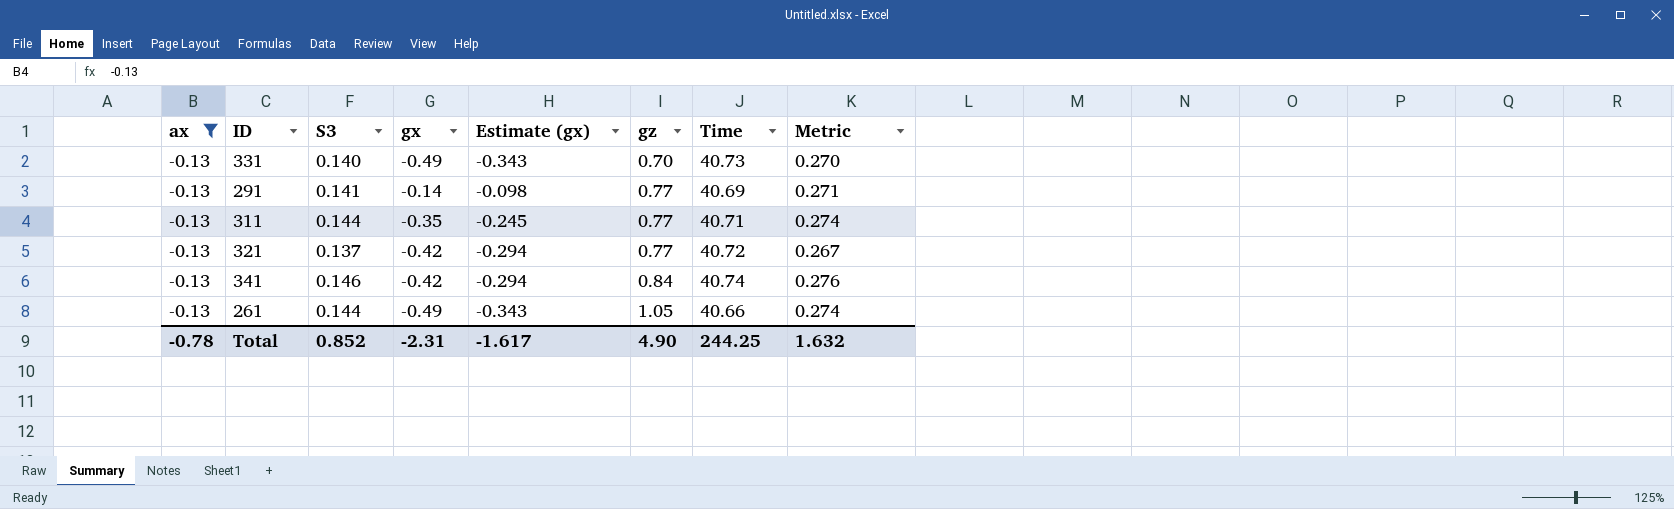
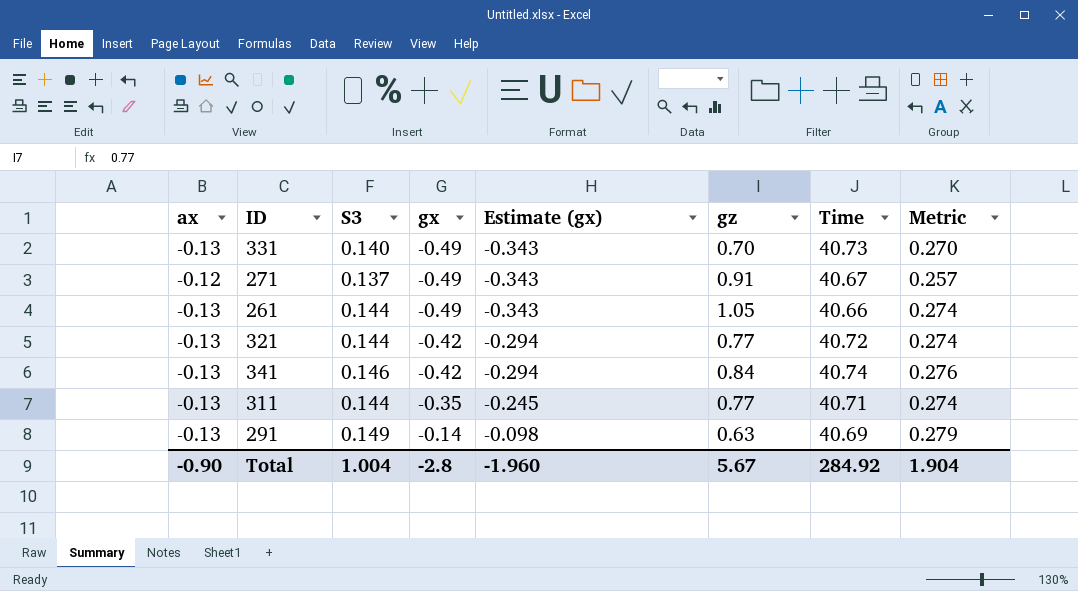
filter: ax = -0.13 -> none
row order: gz ascending -> gx ascending
321 | S3: 0.137 -> 0.144
321 | Metric: 0.267 -> 0.274
291 | S3: 0.141 -> 0.149
291 | gz: 0.77 -> 0.63
291 | Metric: 0.271 -> 0.279
Total | ax: -0.78 -> -0.90
Total | S3: 0.852 -> 1.004
Total | gx: -2.31 -> -2.8
Total | Estimate (gx): -1.617 -> -1.960
Total | gz: 4.90 -> 5.67
Total | Time: 244.25 -> 284.92
Total | Metric: 1.632 -> 1.904

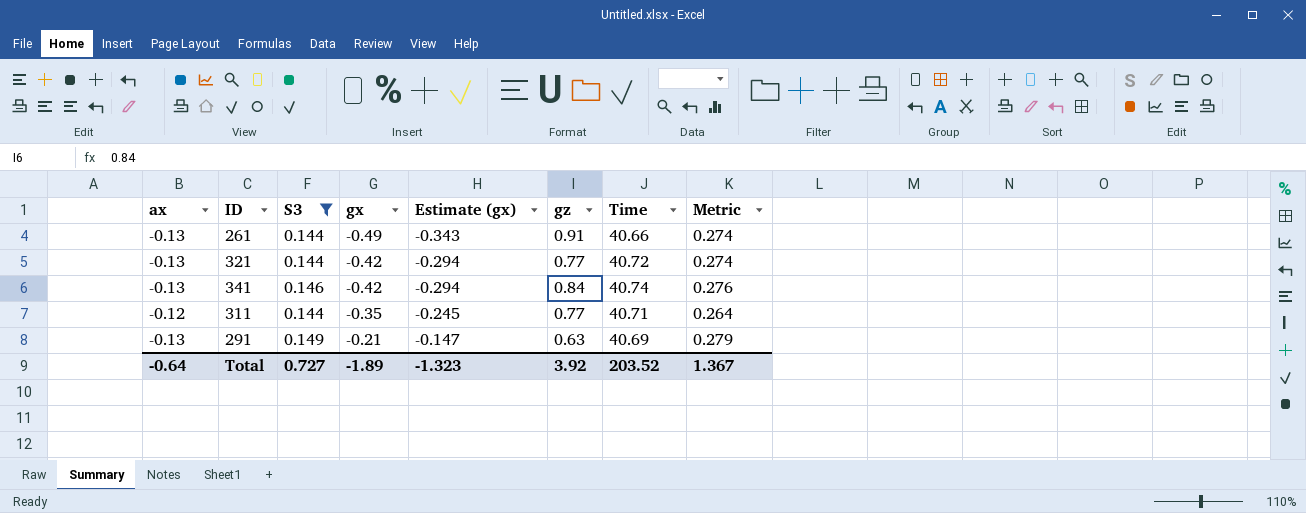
filter: none -> S3 >= 0.144
261 | gz: 1.05 -> 0.91
311 | ax: -0.13 -> -0.12
311 | Metric: 0.274 -> 0.264
291 | gx: -0.14 -> -0.21
291 | Estimate (gx): -0.098 -> -0.147
Total | ax: -0.90 -> -0.64
Total | S3: 1.004 -> 0.727
Total | gx: -2.8 -> -1.89
Total | Estimate (gx): -1.960 -> -1.323
Total | gz: 5.67 -> 3.92
Total | Time: 284.92 -> 203.52
Total | Metric: 1.904 -> 1.367

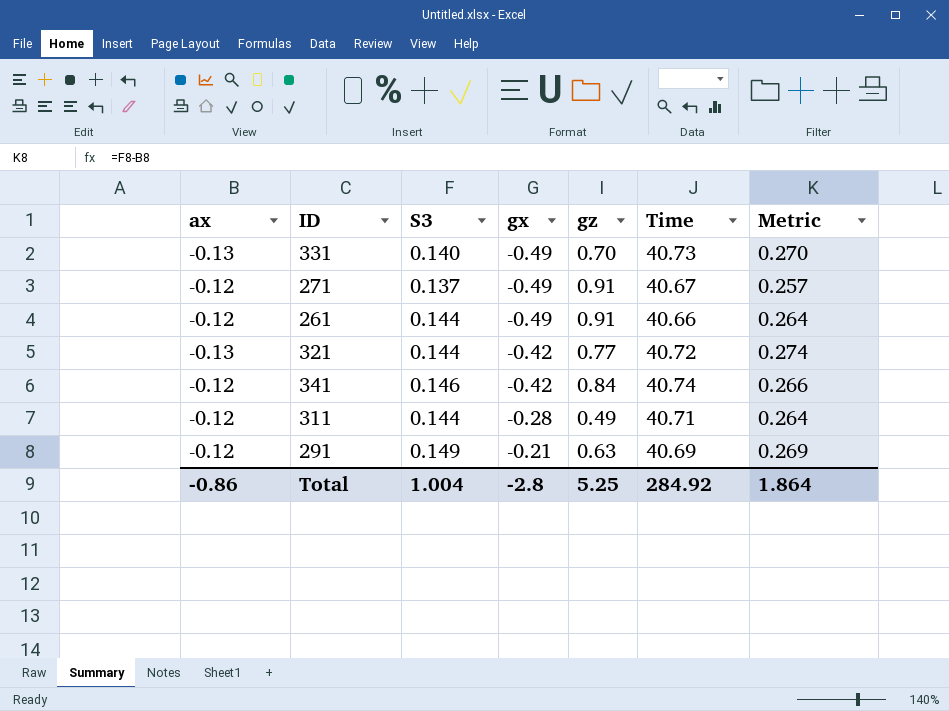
filter: S3 >= 0.144 -> none
column Estimate (gx) | formula: [gx] * 0.7 -> none
261 | ax: -0.13 -> -0.12
261 | Metric: 0.274 -> 0.264
341 | ax: -0.13 -> -0.12
341 | Metric: 0.276 -> 0.266
311 | gx: -0.35 -> -0.28
311 | gz: 0.77 -> 0.49
291 | ax: -0.13 -> -0.12
291 | Metric: 0.279 -> 0.269
Total | ax: -0.64 -> -0.86
Total | S3: 0.727 -> 1.004
Total | gx: -1.89 -> -2.8
Total | gz: 3.92 -> 5.25
Total | Time: 203.52 -> 284.92
Total | Metric: 1.367 -> 1.864

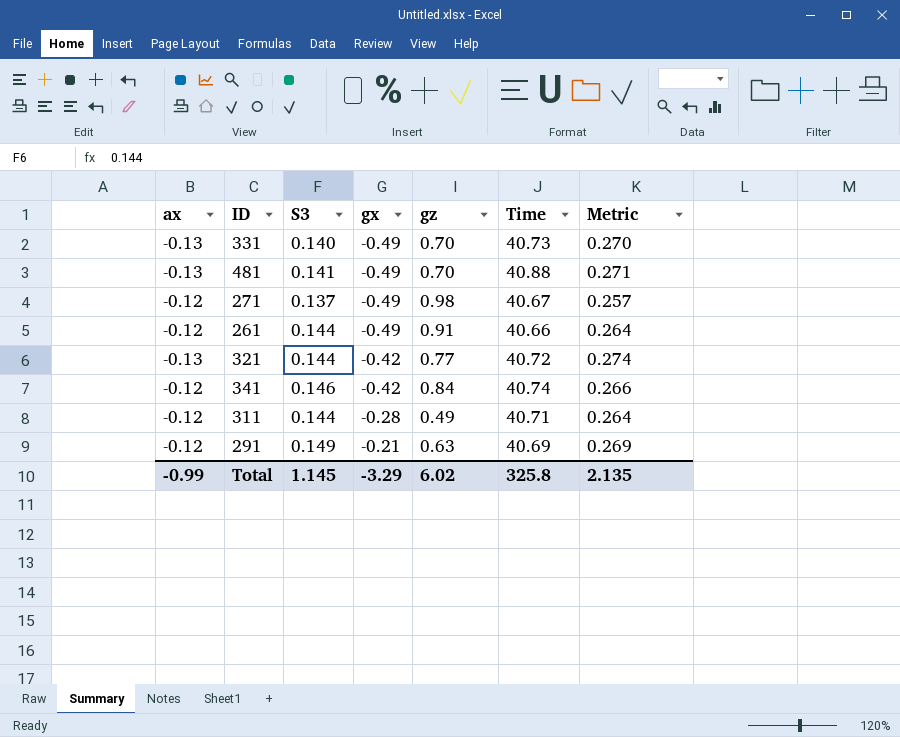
row 481: none -> -0.13 | 0.141 | -0.49 | 0.70 | 40.88 | 0.271
271 | gz: 0.91 -> 0.98
Total | ax: -0.86 -> -0.99
Total | S3: 1.004 -> 1.145
Total | gx: -2.8 -> -3.29
Total | gz: 5.25 -> 6.02
Total | Time: 284.92 -> 325.8
Total | Metric: 1.864 -> 2.135

